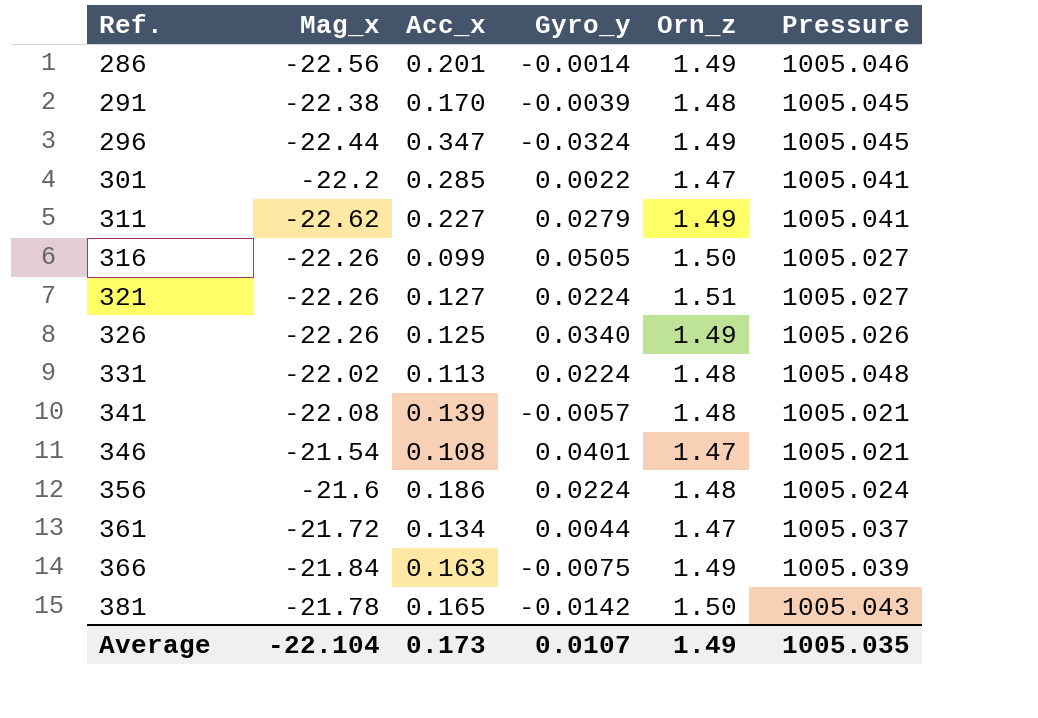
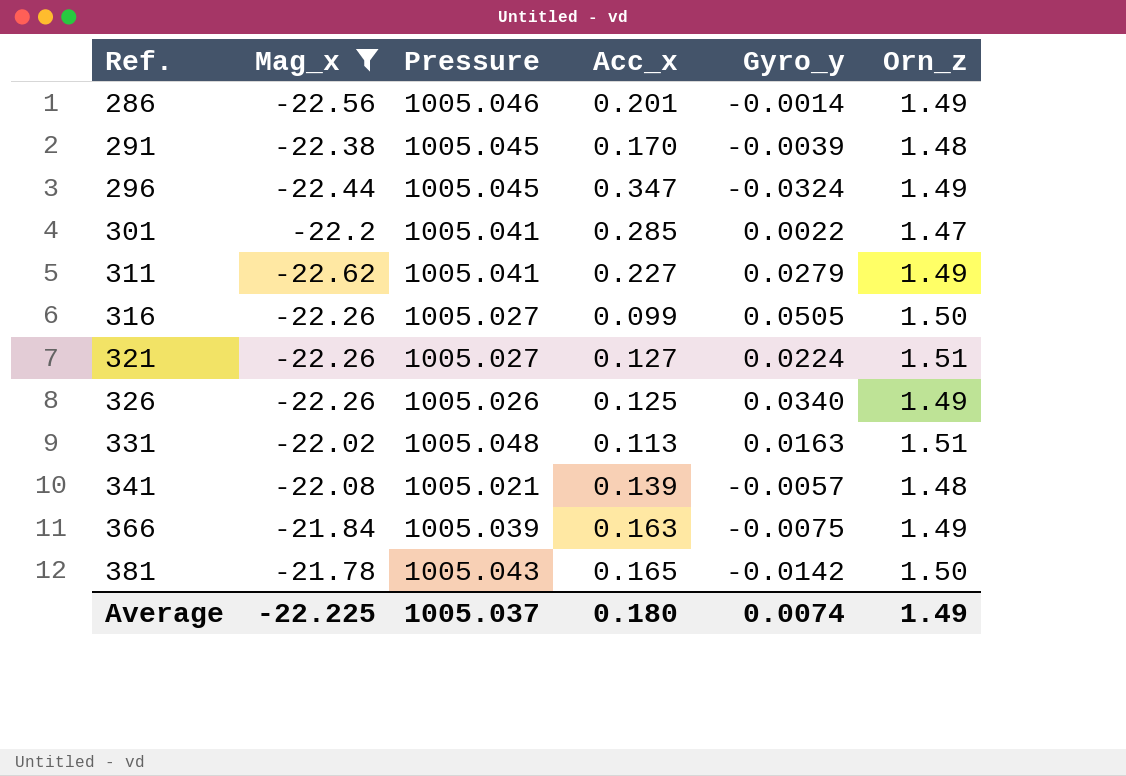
filter: none -> Mag_x <= -21.78
column Pressure | position: 6 -> 3
331 | Gyro_y: 0.0224 -> 0.0163
331 | Orn_z: 1.48 -> 1.51
Average | Mag_x: -22.104 -> -22.225
Average | Pressure: 1005.035 -> 1005.037
Average | Acc_x: 0.173 -> 0.180
Average | Gyro_y: 0.0107 -> 0.0074

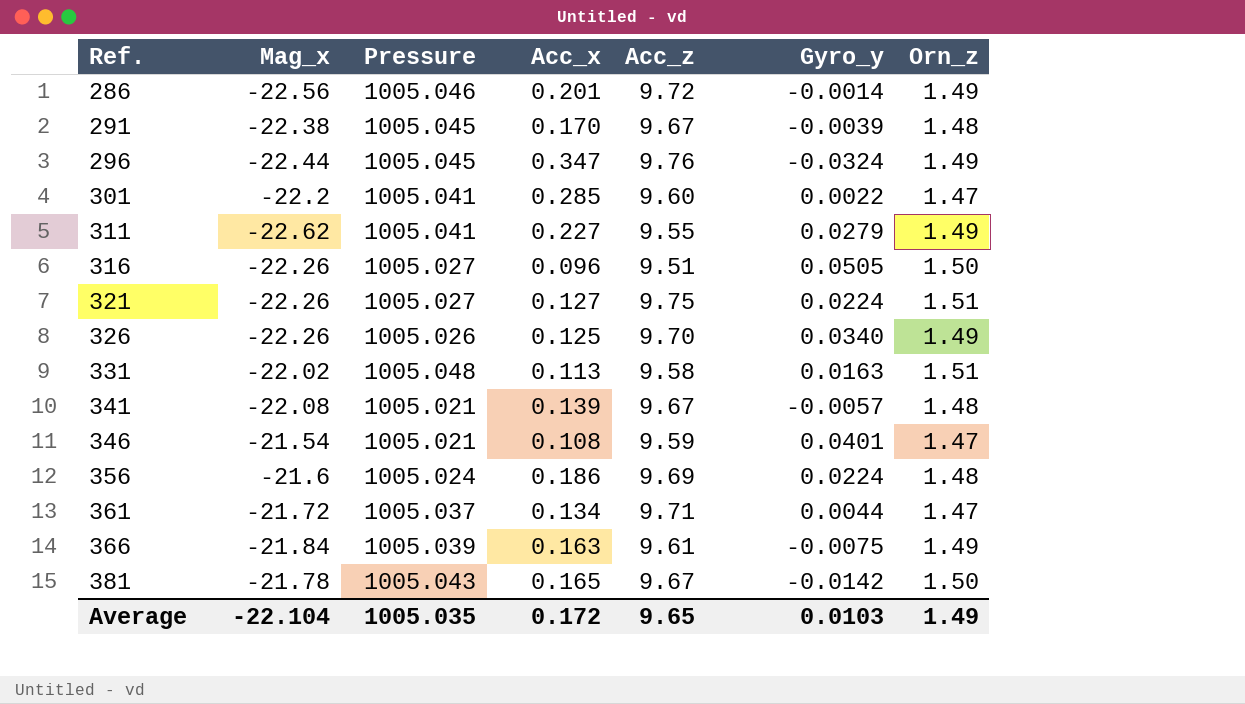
filter: Mag_x <= -21.78 -> none
column Acc_z | position: none -> 5
316 | Acc_x: 0.099 -> 0.096
Average | Mag_x: -22.225 -> -22.104
Average | Pressure: 1005.037 -> 1005.035
Average | Acc_x: 0.180 -> 0.172
Average | Gyro_y: 0.0074 -> 0.0103

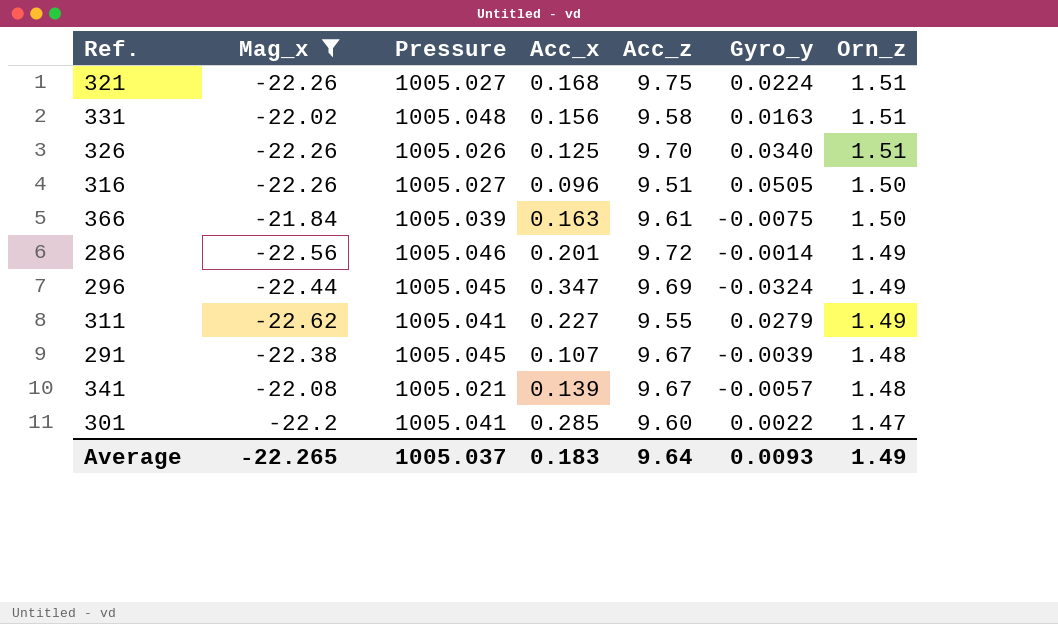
filter: none -> Mag_x <= -21.84
row order: Ref. ascending -> Orn_z descending
321 | Acc_x: 0.127 -> 0.168
331 | Acc_x: 0.113 -> 0.156
326 | Orn_z: 1.49 -> 1.51
366 | Orn_z: 1.49 -> 1.50
296 | Acc_z: 9.76 -> 9.69
291 | Acc_x: 0.170 -> 0.107
Average | Mag_x: -22.104 -> -22.265
Average | Pressure: 1005.035 -> 1005.037
Average | Acc_x: 0.172 -> 0.183
Average | Acc_z: 9.65 -> 9.64
Average | Gyro_y: 0.0103 -> 0.0093

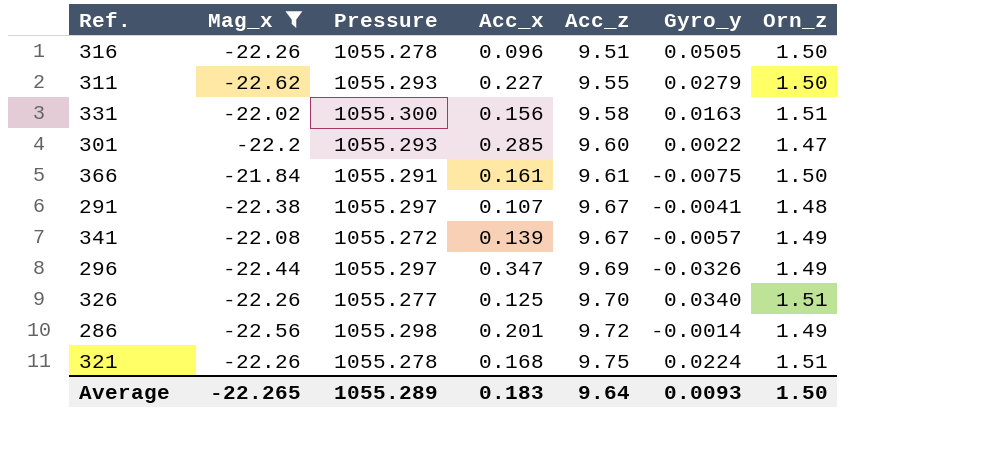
row order: Orn_z descending -> Acc_z ascending
316 | Pressure: 1005.027 -> 1055.278
311 | Pressure: 1005.041 -> 1055.293
311 | Orn_z: 1.49 -> 1.50
331 | Pressure: 1005.048 -> 1055.300
301 | Pressure: 1005.041 -> 1055.293
366 | Pressure: 1005.039 -> 1055.291
366 | Acc_x: 0.163 -> 0.161
291 | Pressure: 1005.045 -> 1055.297
291 | Gyro_y: -0.0039 -> -0.0041
341 | Pressure: 1005.021 -> 1055.272
341 | Orn_z: 1.48 -> 1.49
296 | Pressure: 1005.045 -> 1055.297
296 | Gyro_y: -0.0324 -> -0.0326
326 | Pressure: 1005.026 -> 1055.277
286 | Pressure: 1005.046 -> 1055.298
321 | Pressure: 1005.027 -> 1055.278
Average | Pressure: 1005.037 -> 1055.289
Average | Orn_z: 1.49 -> 1.50

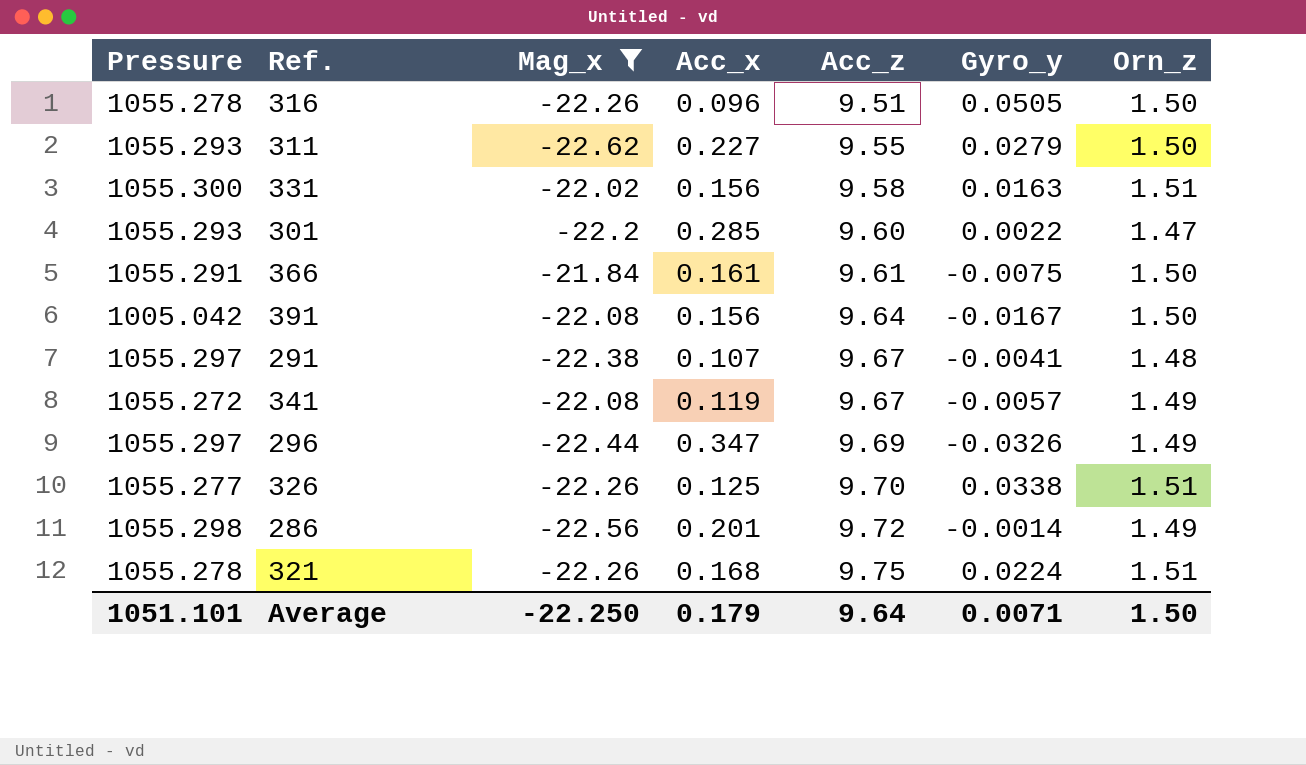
column Pressure | position: 3 -> 1
row 391: none -> 1005.042 | -22.08 | 0.156 | 9.64 | -0.0167 | 1.50
341 | Acc_x: 0.139 -> 0.119
326 | Gyro_y: 0.0340 -> 0.0338
Average | Pressure: 1055.289 -> 1051.101
Average | Mag_x: -22.265 -> -22.250
Average | Acc_x: 0.183 -> 0.179
Average | Gyro_y: 0.0093 -> 0.0071

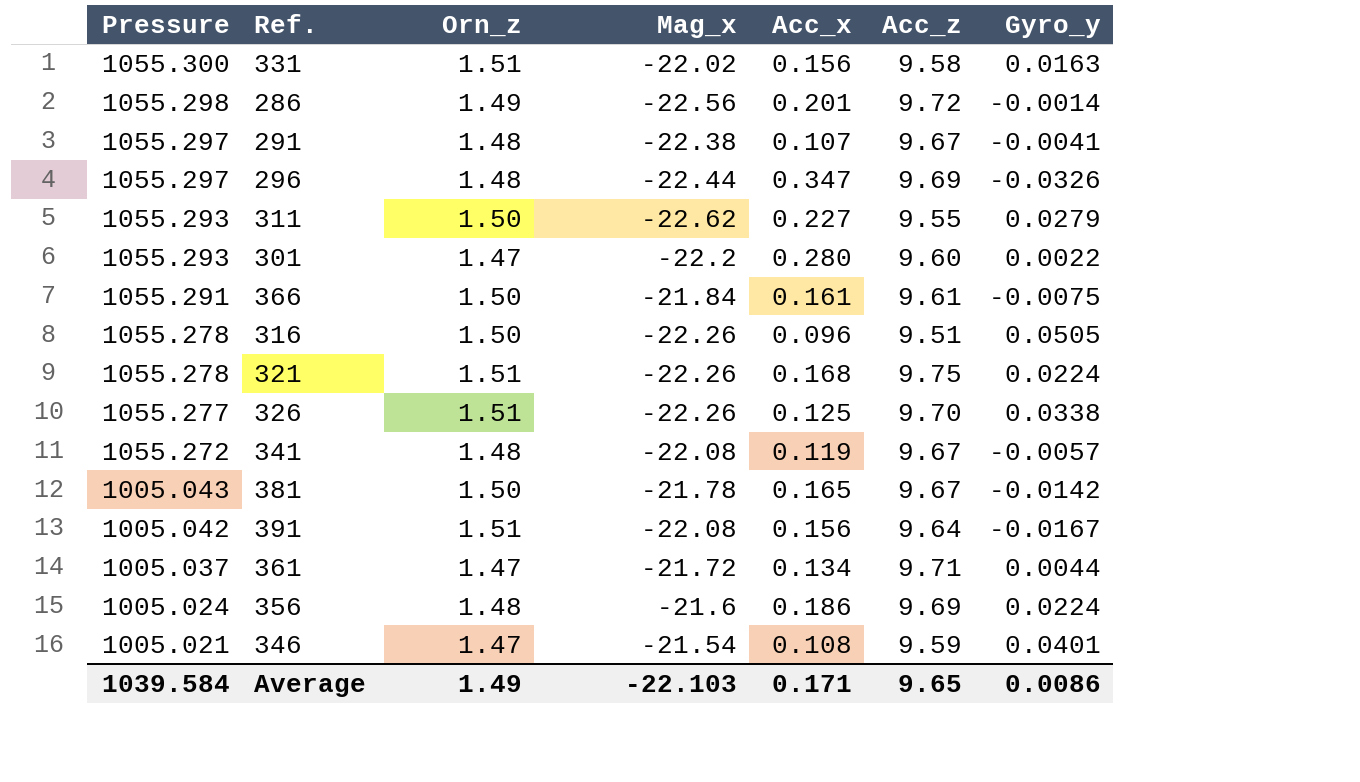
filter: Mag_x <= -21.84 -> none
row order: Acc_z ascending -> Pressure descending
column Orn_z | position: 7 -> 3
296 | Orn_z: 1.49 -> 1.48
301 | Acc_x: 0.285 -> 0.280
341 | Orn_z: 1.49 -> 1.48
391 | Orn_z: 1.50 -> 1.51
Average | Pressure: 1051.101 -> 1039.584
Average | Orn_z: 1.50 -> 1.49
Average | Mag_x: -22.250 -> -22.103
Average | Acc_x: 0.179 -> 0.171
Average | Acc_z: 9.64 -> 9.65
Average | Gyro_y: 0.0071 -> 0.0086

